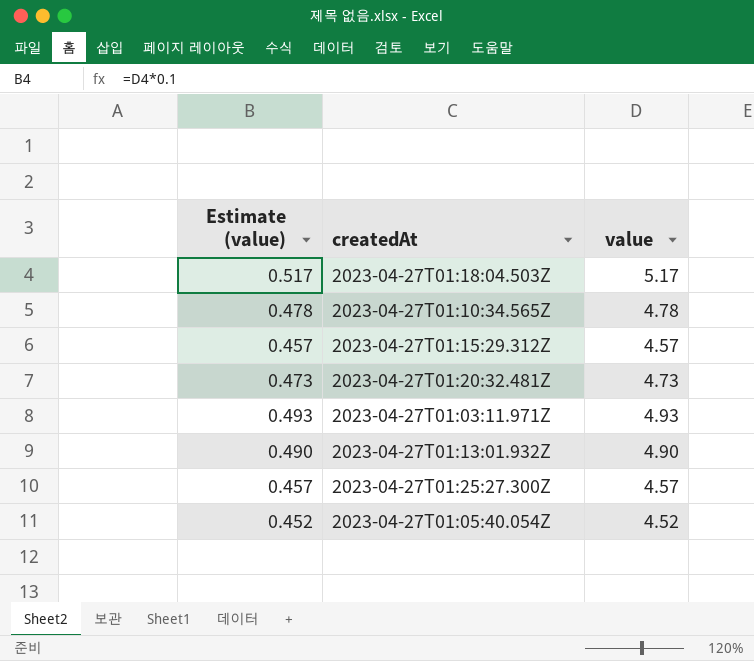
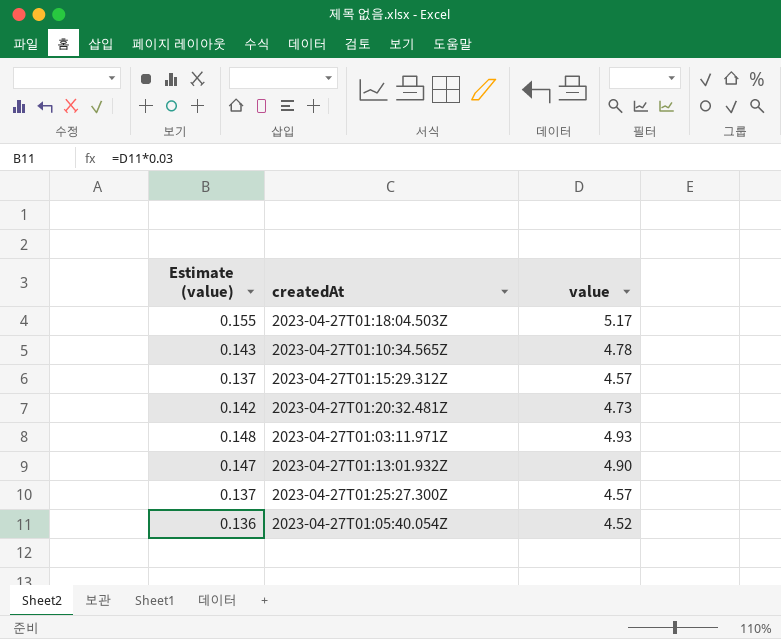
column Estimate (value) | formula: [value] * 0.1 -> [value] * 0.03

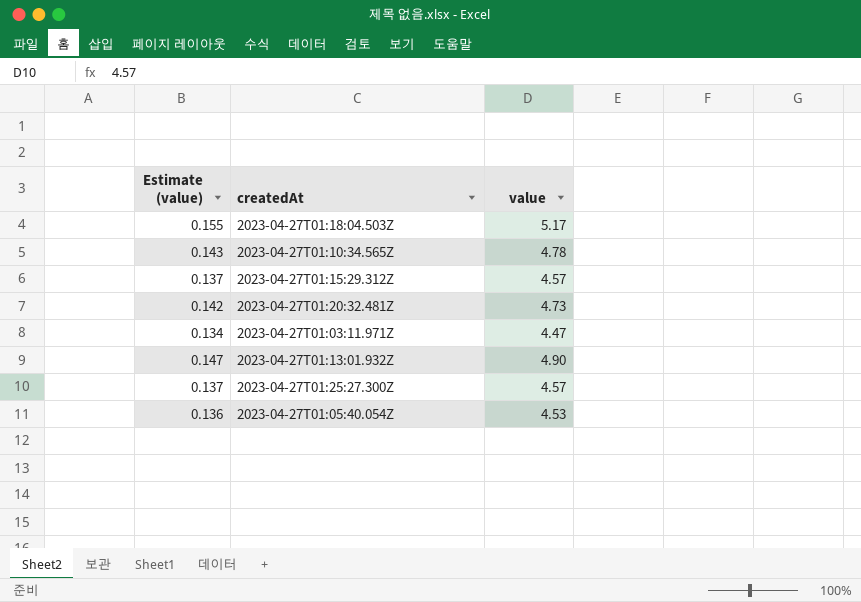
2023-04-27T01:03:11.971Z | Estimate (value): 0.148 -> 0.134
2023-04-27T01:03:11.971Z | value: 4.93 -> 4.47
2023-04-27T01:05:40.054Z | value: 4.52 -> 4.53

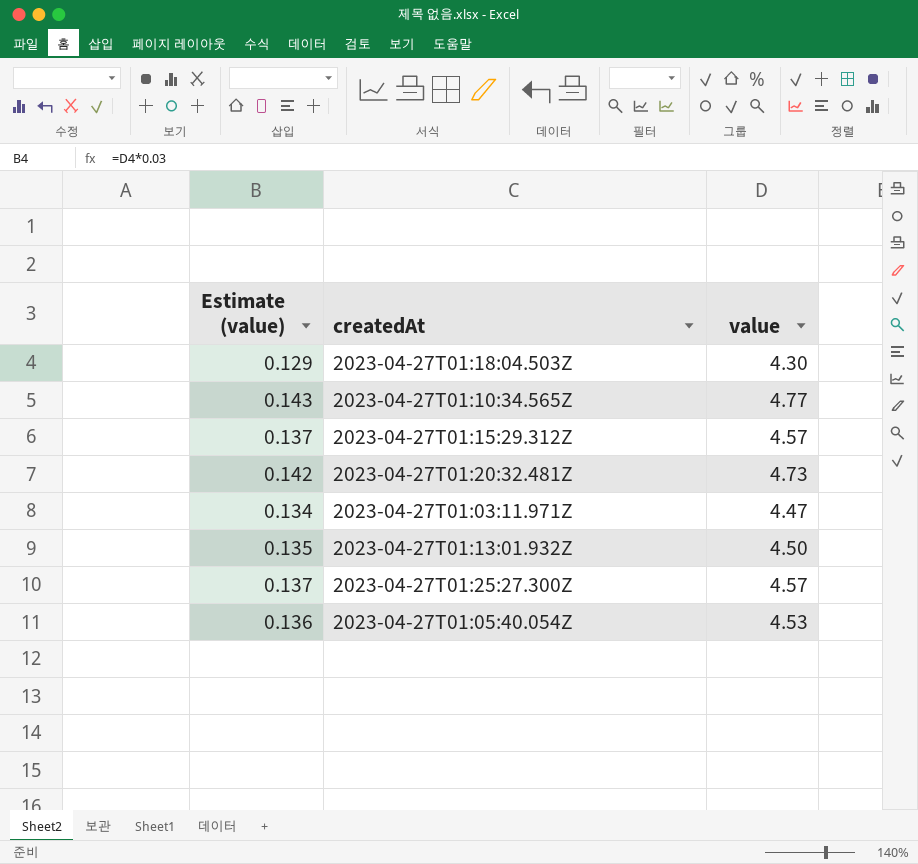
2023-04-27T01:18:04.503Z | Estimate (value): 0.155 -> 0.129
2023-04-27T01:18:04.503Z | value: 5.17 -> 4.30
2023-04-27T01:10:34.565Z | value: 4.78 -> 4.77
2023-04-27T01:13:01.932Z | Estimate (value): 0.147 -> 0.135
2023-04-27T01:13:01.932Z | value: 4.90 -> 4.50

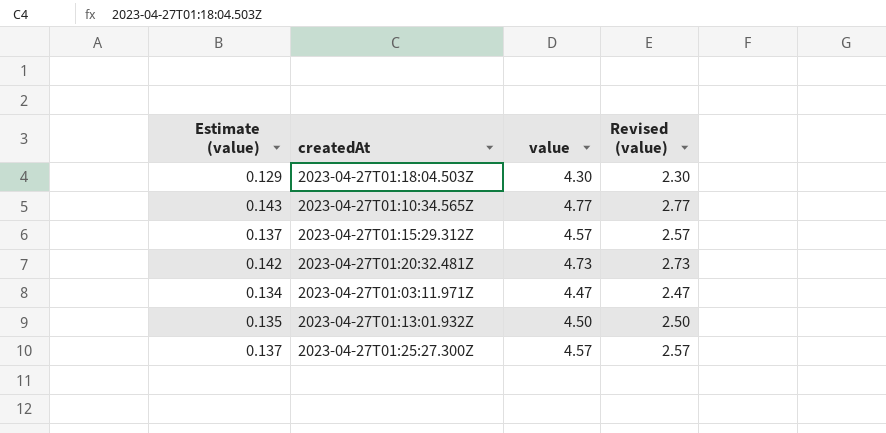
column Revised (value) | formula: none -> [value] - 2
row 2023-04-27T01:05:40.054Z: 0.136 | 4.53 -> none

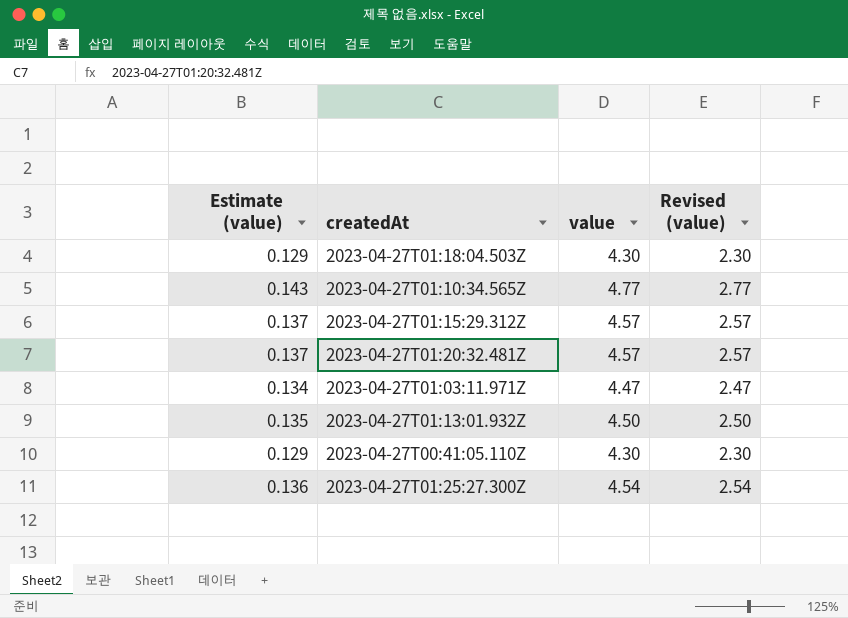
2023-04-27T01:20:32.481Z | Estimate (value): 0.142 -> 0.137
2023-04-27T01:20:32.481Z | value: 4.73 -> 4.57
2023-04-27T01:20:32.481Z | Revised (value): 2.73 -> 2.57
row 2023-04-27T00:41:05.110Z: none -> 0.129 | 4.30 | 2.30
2023-04-27T01:25:27.300Z | Estimate (value): 0.137 -> 0.136
2023-04-27T01:25:27.300Z | value: 4.57 -> 4.54
2023-04-27T01:25:27.300Z | Revised (value): 2.57 -> 2.54

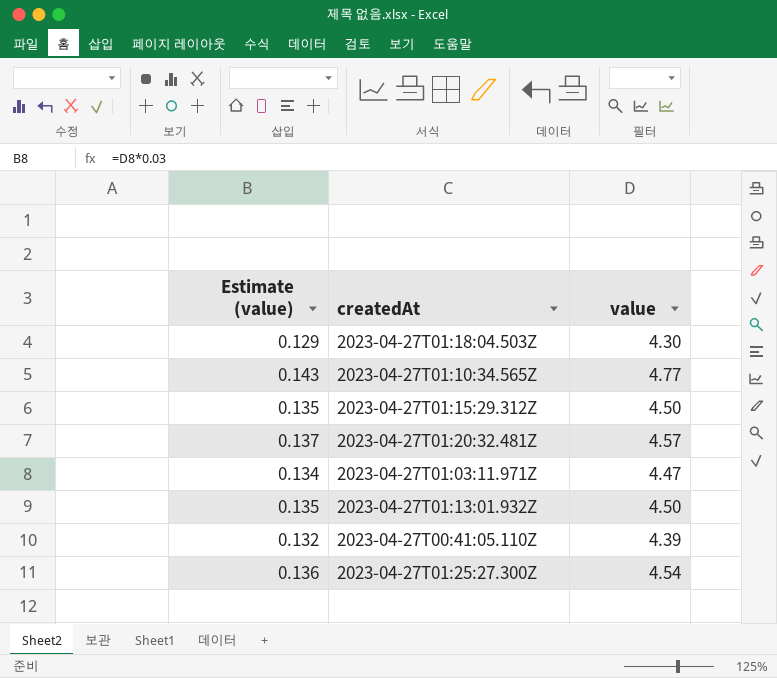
column Revised (value) | formula: [value] - 2 -> none
2023-04-27T01:15:29.312Z | Estimate (value): 0.137 -> 0.135
2023-04-27T01:15:29.312Z | value: 4.57 -> 4.50
2023-04-27T00:41:05.110Z | Estimate (value): 0.129 -> 0.132
2023-04-27T00:41:05.110Z | value: 4.30 -> 4.39

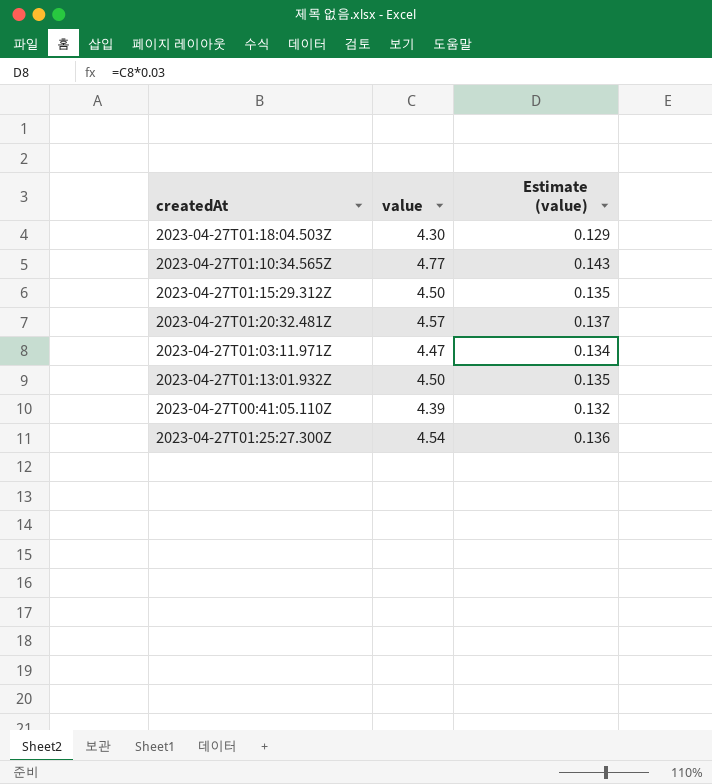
column Estimate (value) | position: 1 -> 3

